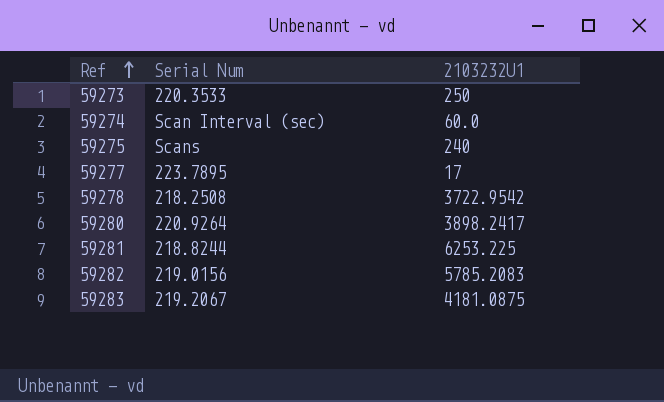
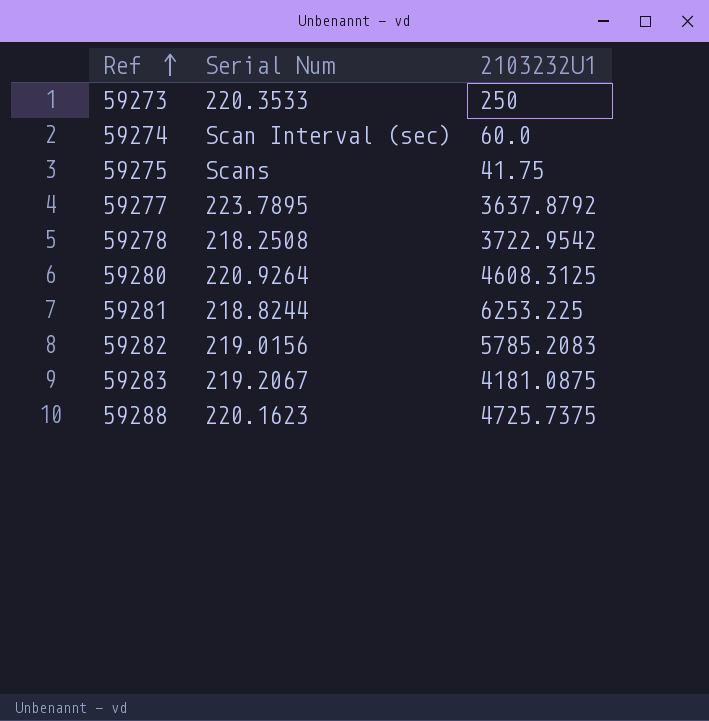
59275 | 2103232U1: 240 -> 41.75
59277 | 2103232U1: 17 -> 3637.8792
59280 | 2103232U1: 3898.2417 -> 4608.3125
row 59288: none -> 220.1623 | 4725.7375

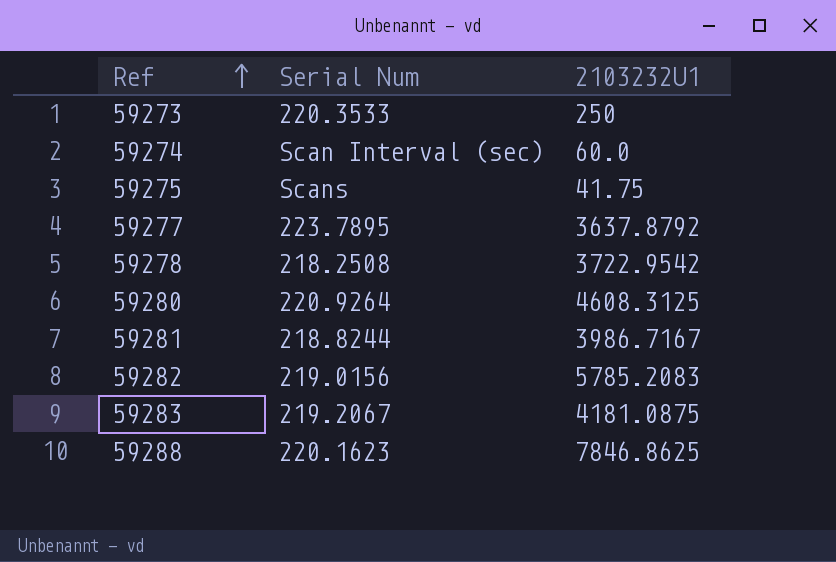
59281 | 2103232U1: 6253.225 -> 3986.7167
59288 | 2103232U1: 4725.7375 -> 7846.8625

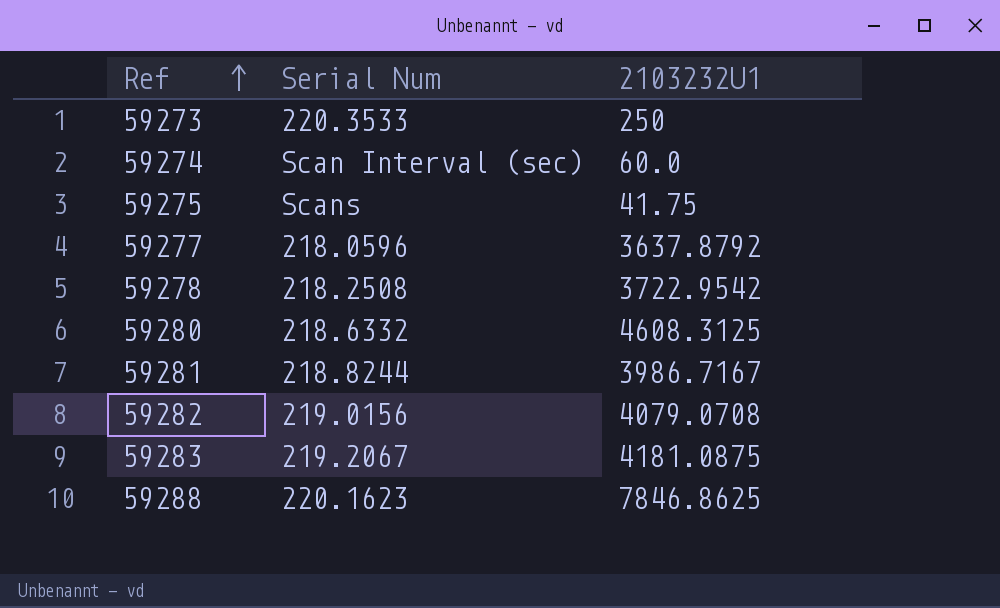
59277 | Serial Num: 223.7895 -> 218.0596
59280 | Serial Num: 220.9264 -> 218.6332
59282 | 2103232U1: 5785.2083 -> 4079.0708

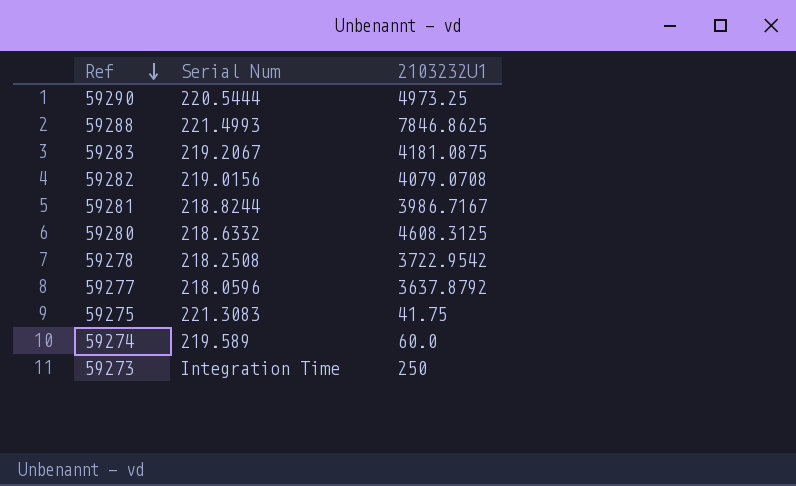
row order: Ref ascending -> Ref descending
row 59290: none -> 220.5444 | 4973.25
59288 | Serial Num: 220.1623 -> 221.4993
59275 | Serial Num: Scans -> 221.3083
59274 | Serial Num: Scan Interval (sec) -> 219.589
59273 | Serial Num: 220.3533 -> Integration Time

